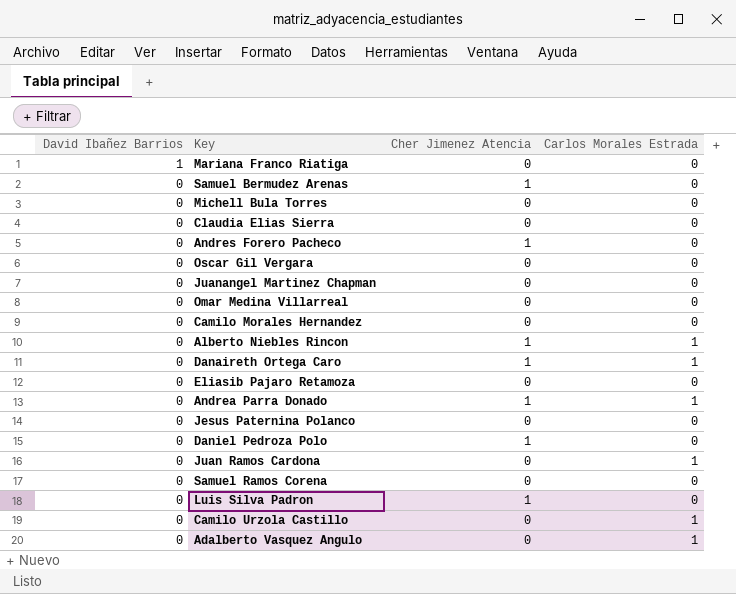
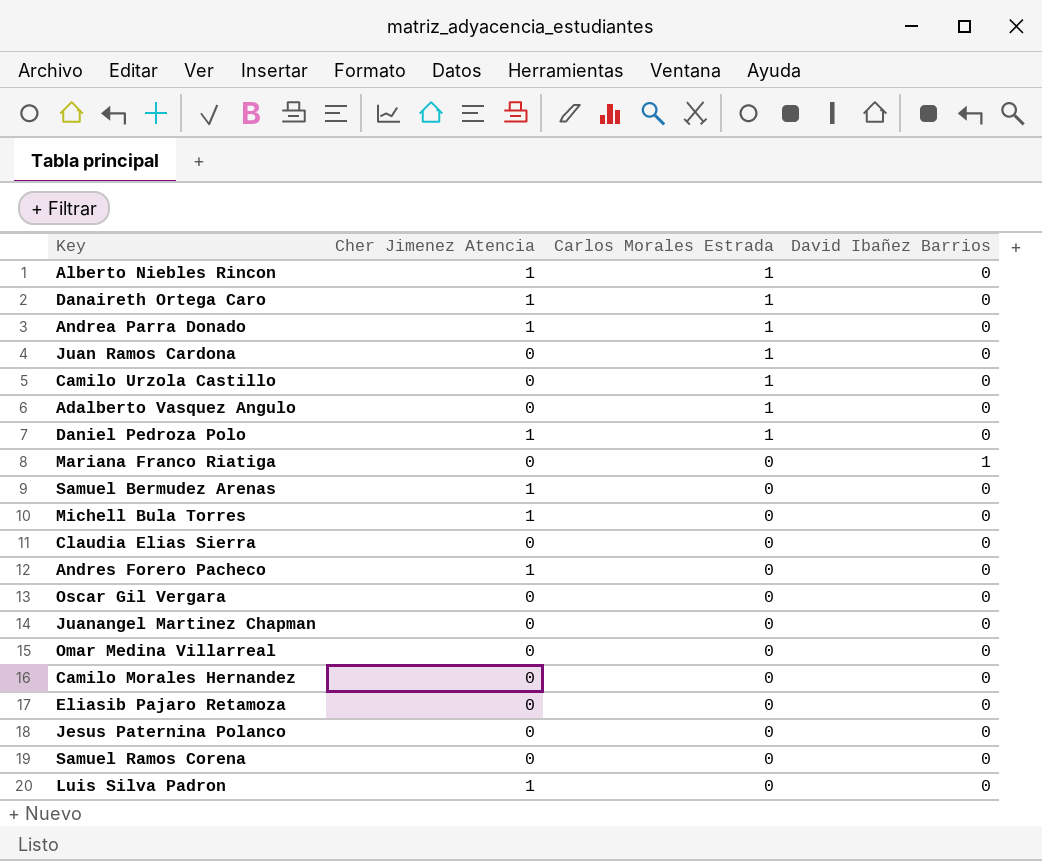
row order: David Ibañez Barrios descending -> Carlos Morales Estrada descending
column David Ibañez Barrios | position: 1 -> 4
Daniel Pedroza Polo | Carlos Morales Estrada: 0 -> 1
Michell Bula Torres | Cher Jimenez Atencia: 0 -> 1

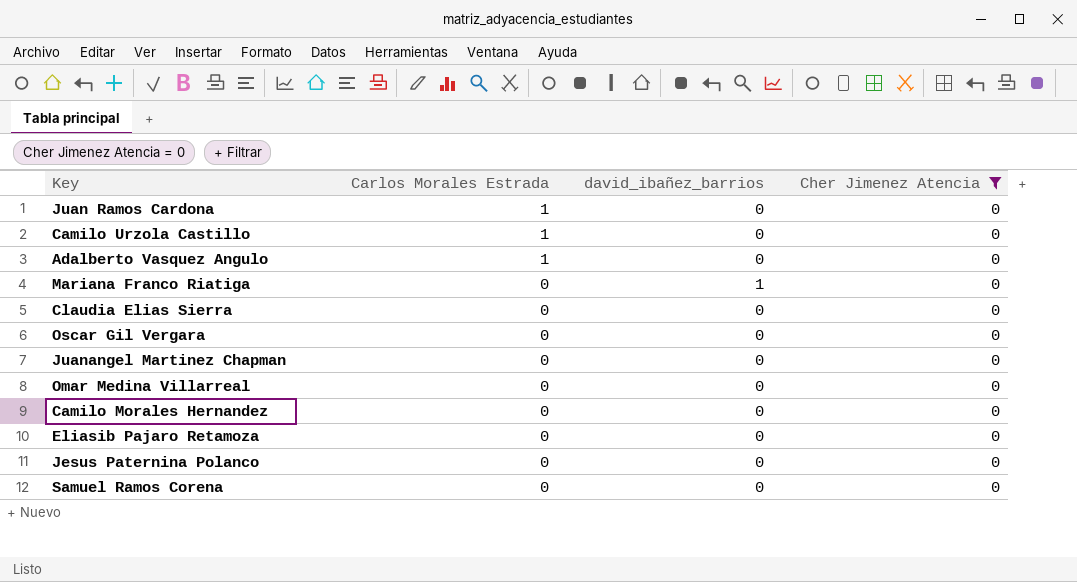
filter: none -> Cher Jimenez Atencia = 0
column name: David Ibañez Barrios -> david_ibañez_barrios
column Cher Jimenez Atencia | position: 2 -> 4

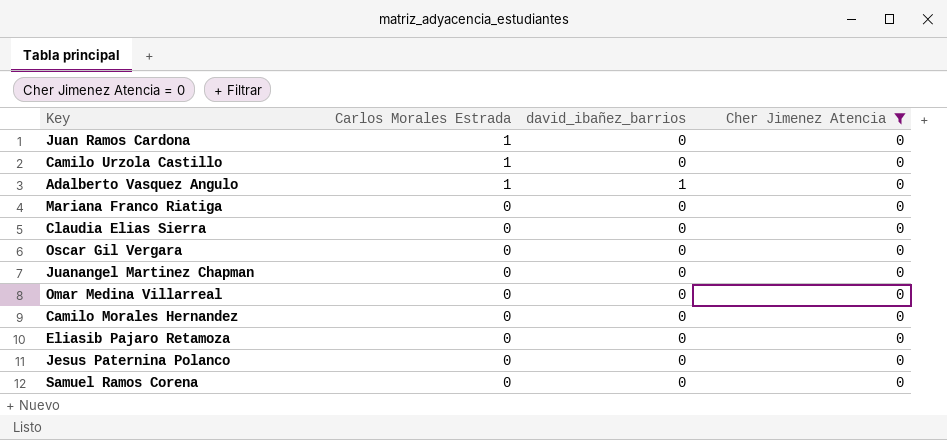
Adalberto Vasquez Angulo | david_ibañez_barrios: 0 -> 1
Mariana Franco Riatiga | david_ibañez_barrios: 1 -> 0

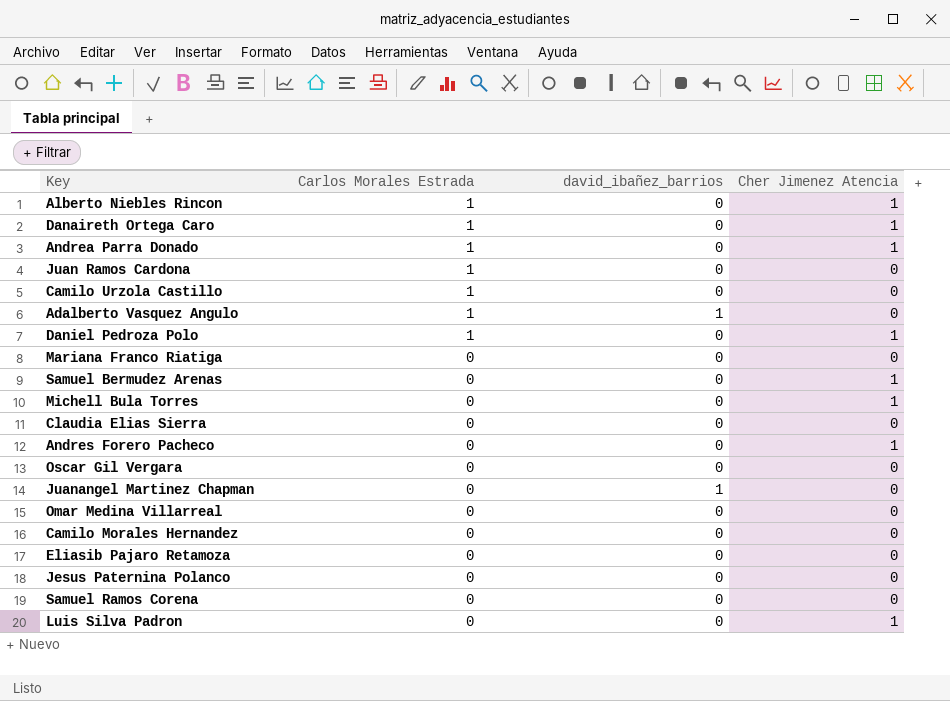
filter: Cher Jimenez Atencia = 0 -> none
Juanangel Martinez Chapman | david_ibañez_barrios: 0 -> 1

